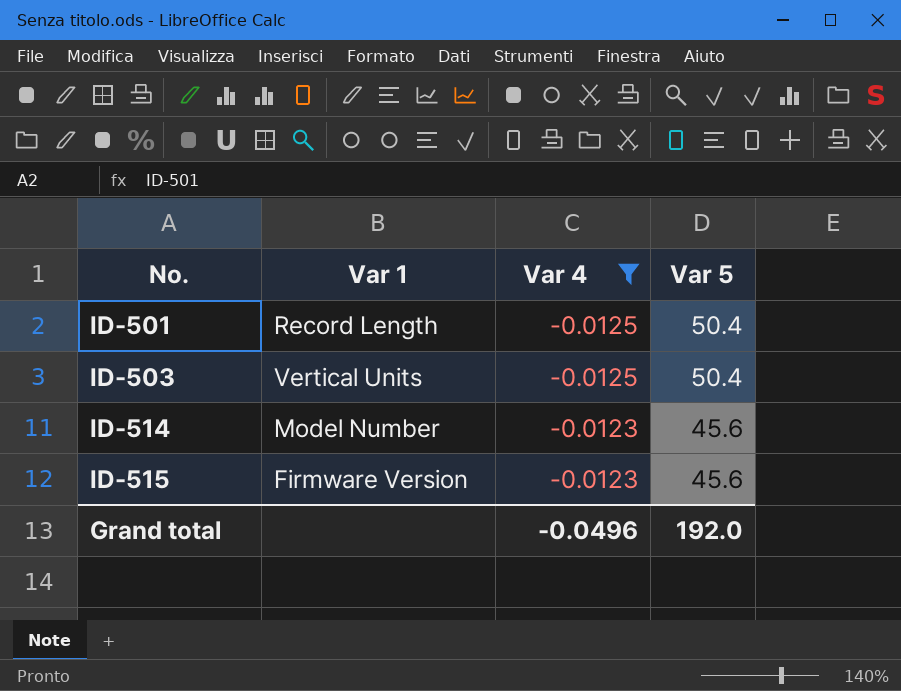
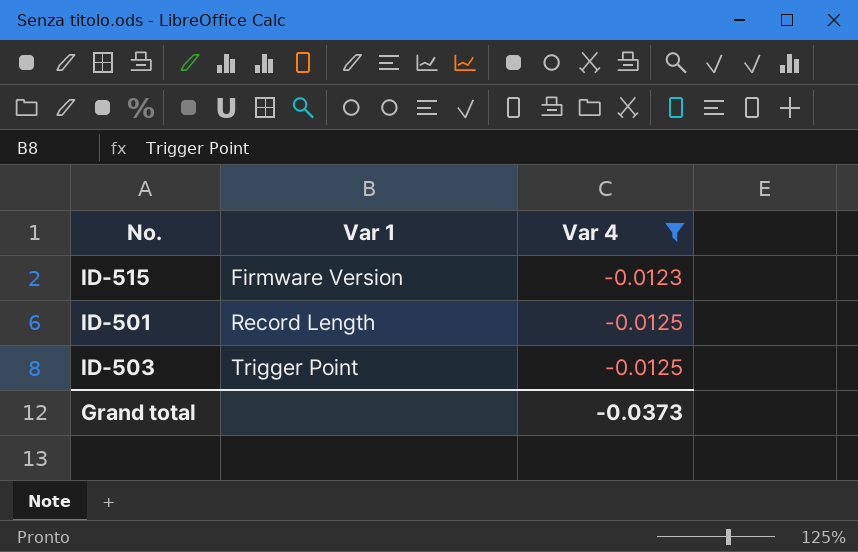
row order: No. ascending -> Var 1 ascending
column Var 5 | position: 4 -> none
row ID-514: Model Number | -0.0123 | 45.6 -> none
ID-503 | Var 1: Vertical Units -> Trigger Point
Grand total | Var 4: -0.0496 -> -0.0373

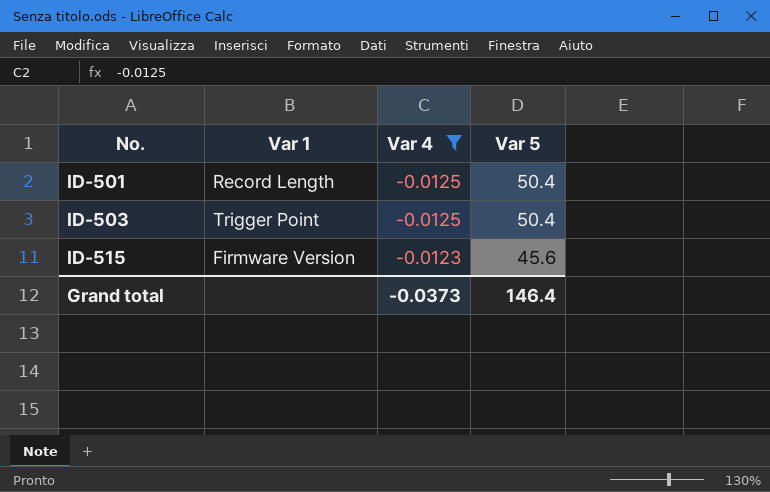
row order: Var 1 ascending -> No. ascending
column Var 5 | position: none -> 4

